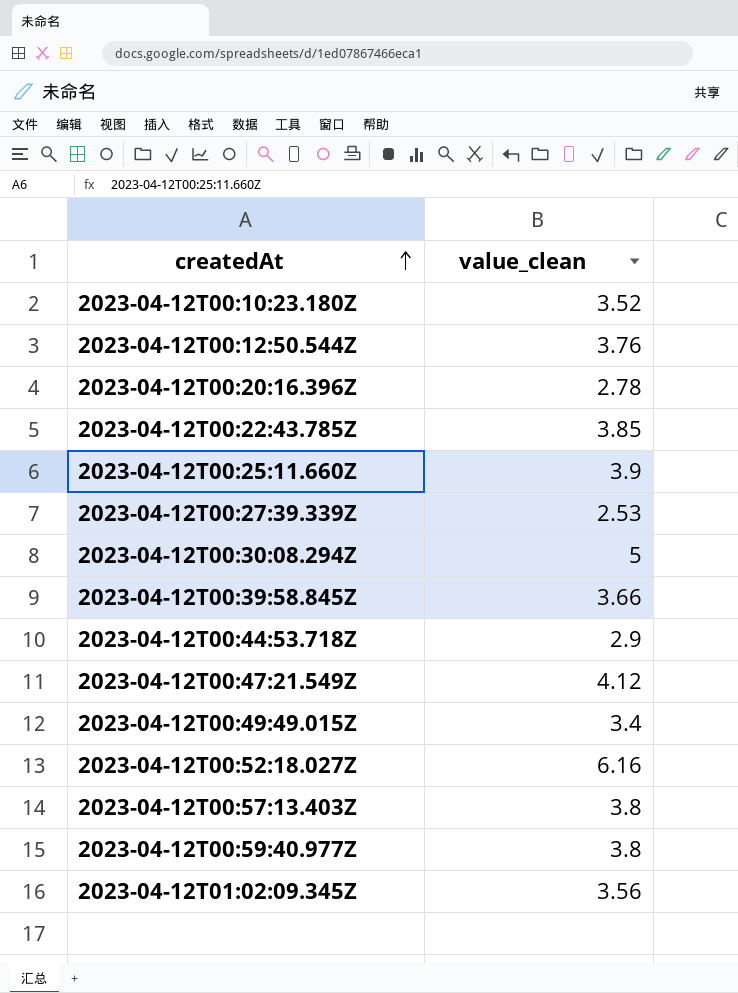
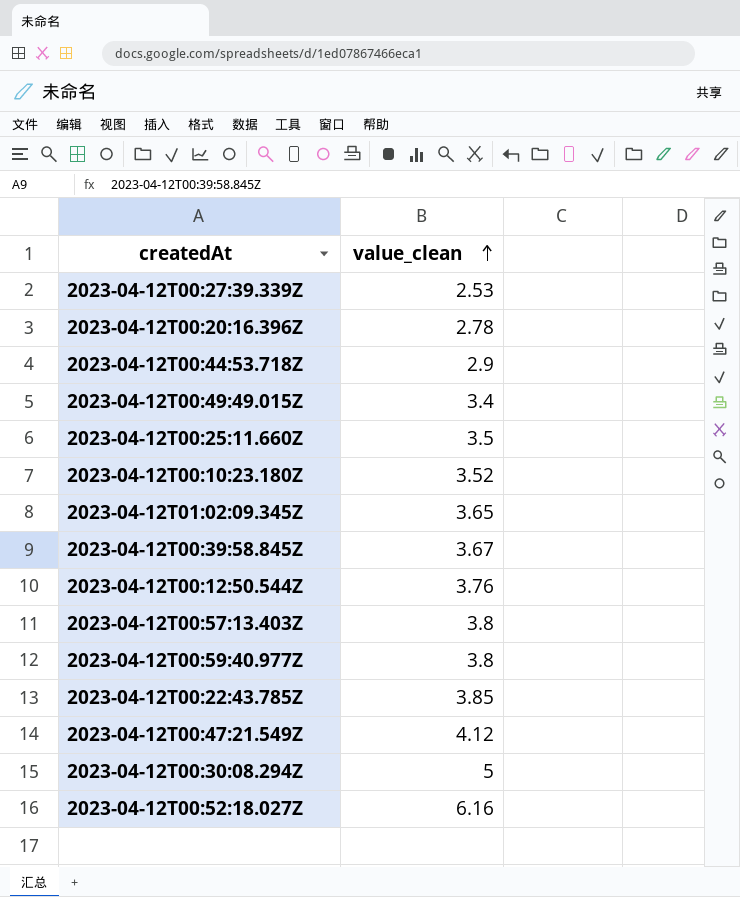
row order: createdAt ascending -> value_clean ascending
2023-04-12T00:25:11.660Z | value_clean: 3.9 -> 3.5
2023-04-12T01:02:09.345Z | value_clean: 3.56 -> 3.65
2023-04-12T00:39:58.845Z | value_clean: 3.66 -> 3.67

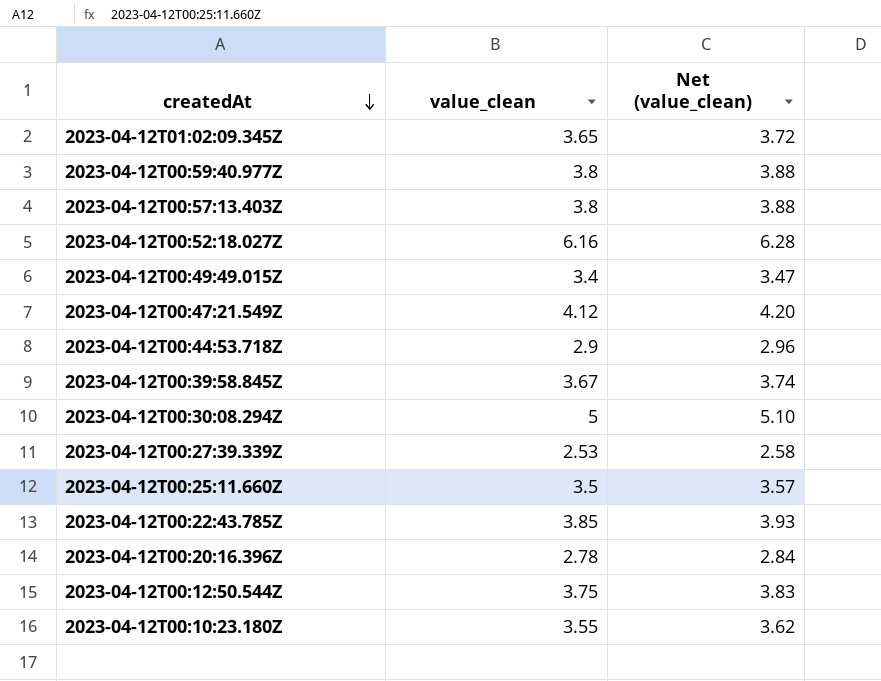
row order: value_clean ascending -> createdAt descending
column Net (value_clean) | formula: none -> [value_clean] * 1.02
2023-04-12T00:12:50.544Z | value_clean: 3.76 -> 3.75
2023-04-12T00:10:23.180Z | value_clean: 3.52 -> 3.55

